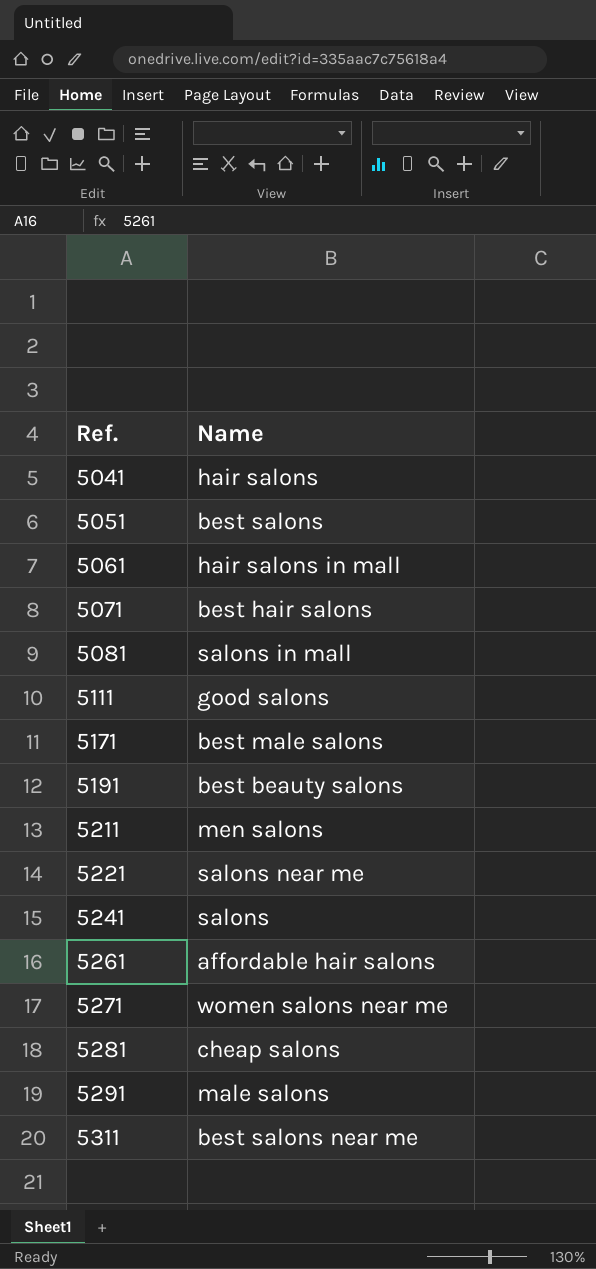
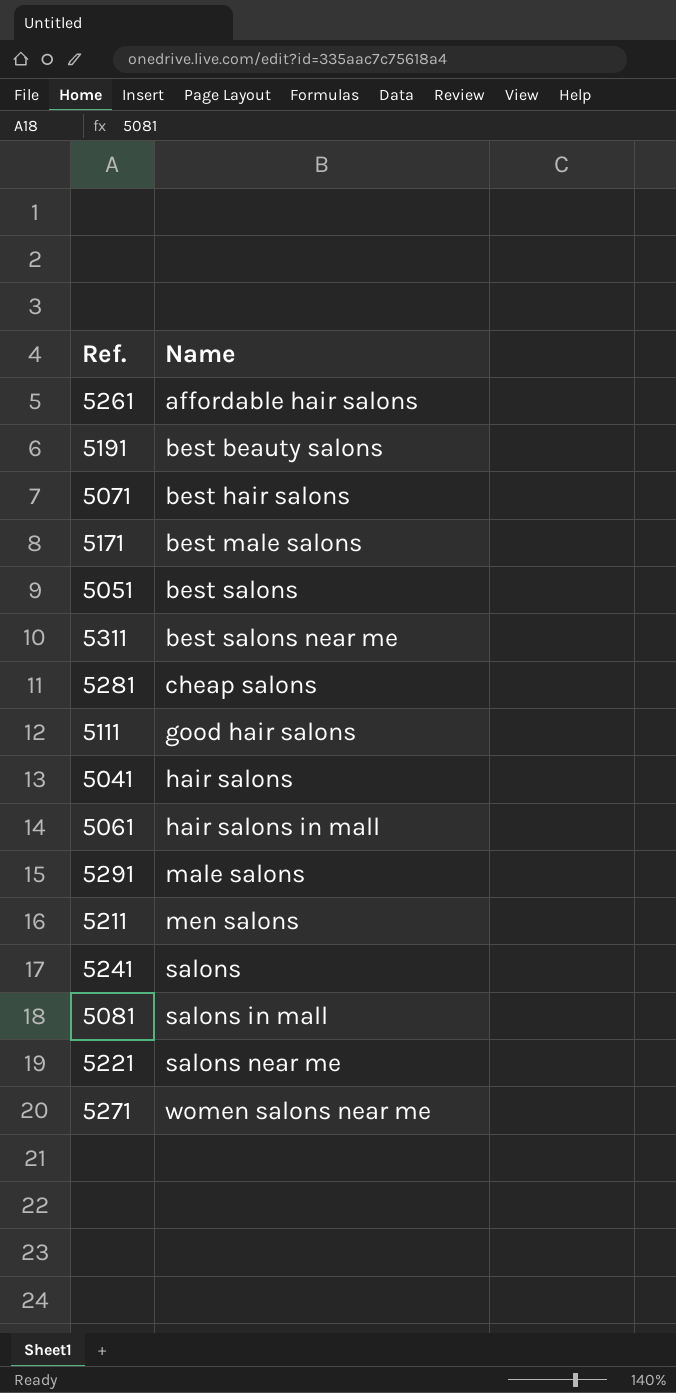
row order: Ref. ascending -> Name ascending
5111 | Name: good salons -> good hair salons

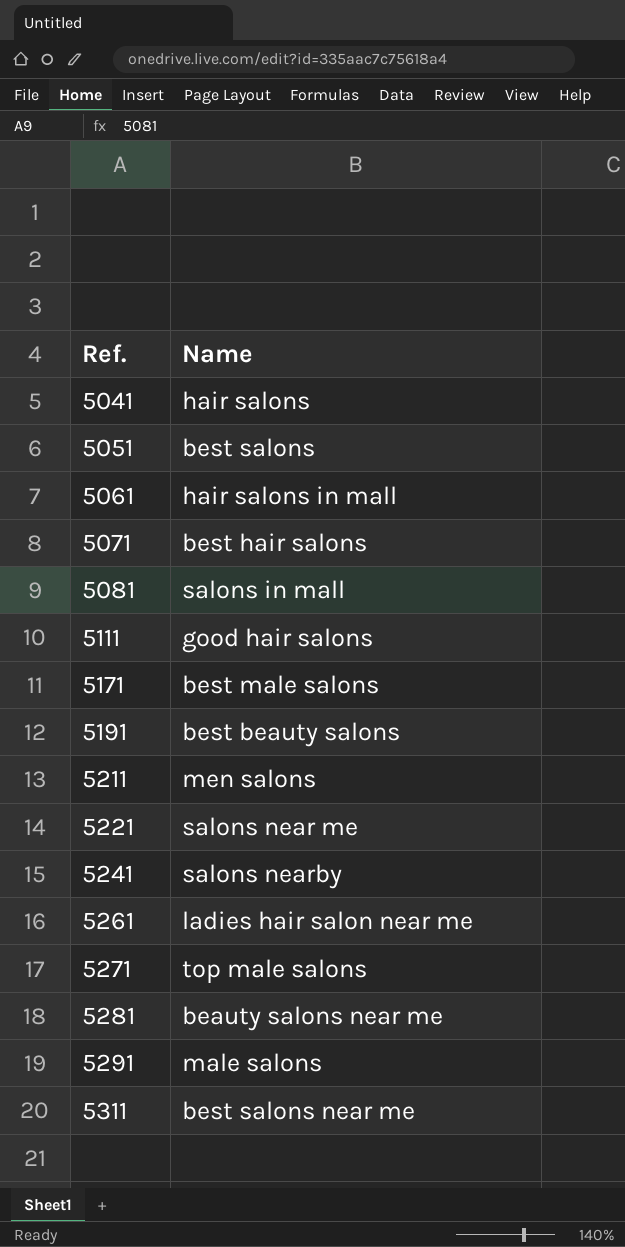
row order: Name ascending -> Ref. ascending
5241 | Name: salons -> salons nearby
5261 | Name: affordable hair salons -> ladies hair salon near me
5271 | Name: women salons near me -> top male salons
5281 | Name: cheap salons -> beauty salons near me

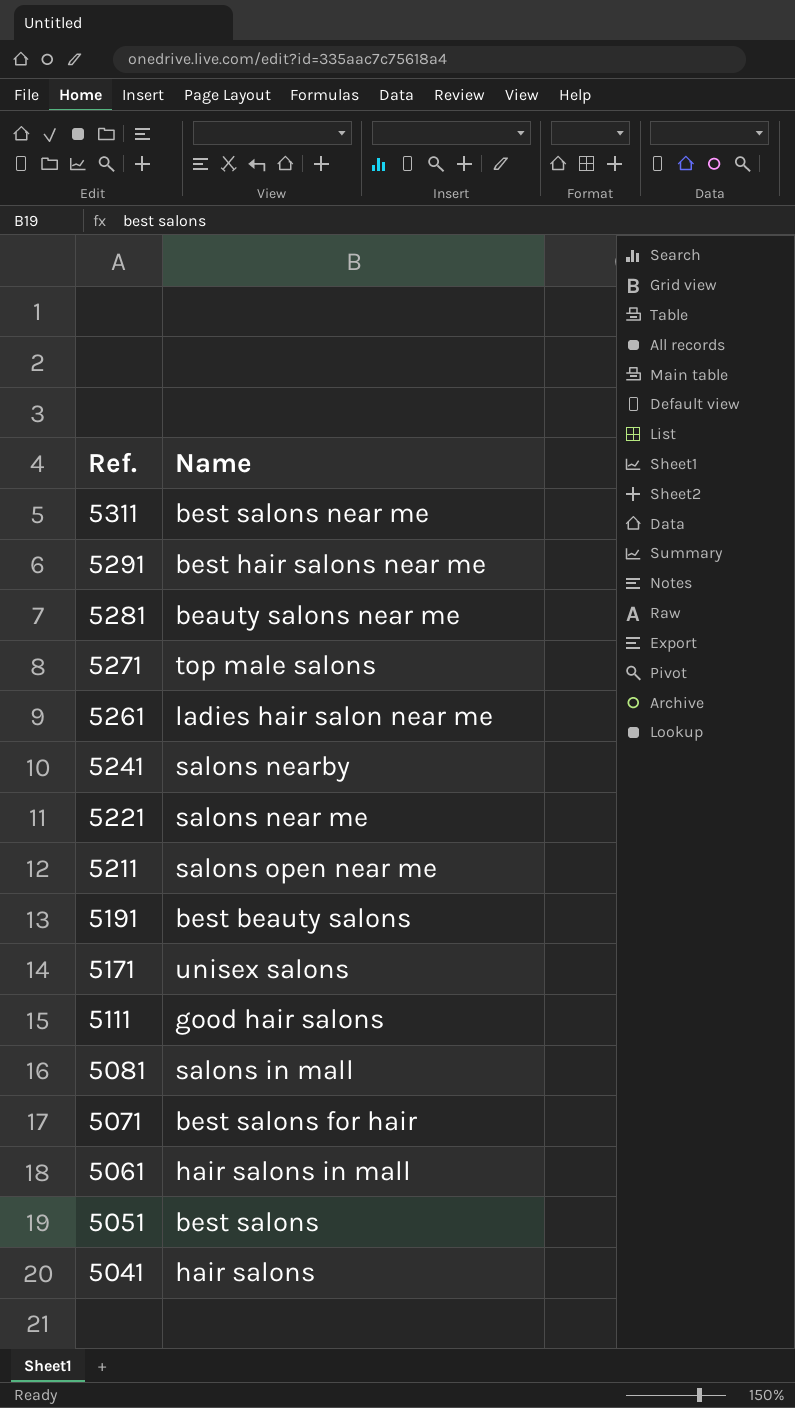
row order: Ref. ascending -> Ref. descending
5291 | Name: male salons -> best hair salons near me
5211 | Name: men salons -> salons open near me
5171 | Name: best male salons -> unisex salons
5071 | Name: best hair salons -> best salons for hair

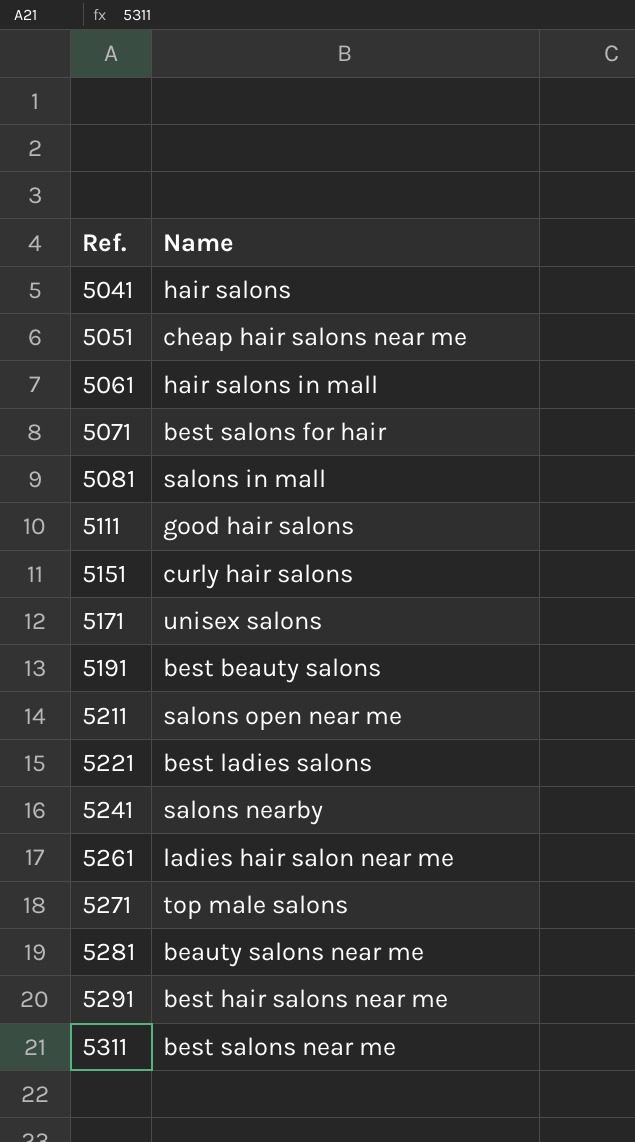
row order: Ref. descending -> Ref. ascending
5051 | Name: best salons -> cheap hair salons near me
row 5151: none -> curly hair salons
5221 | Name: salons near me -> best ladies salons

